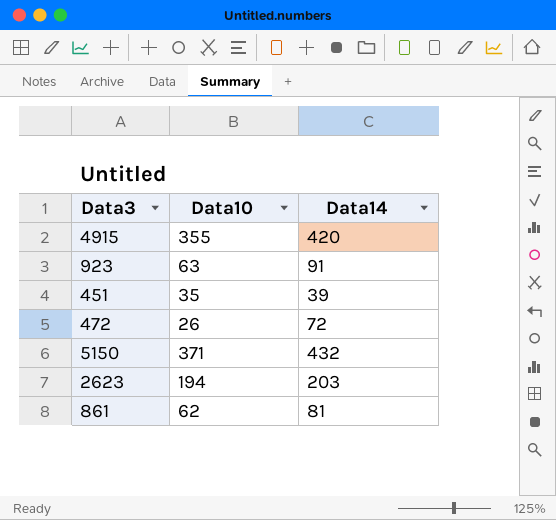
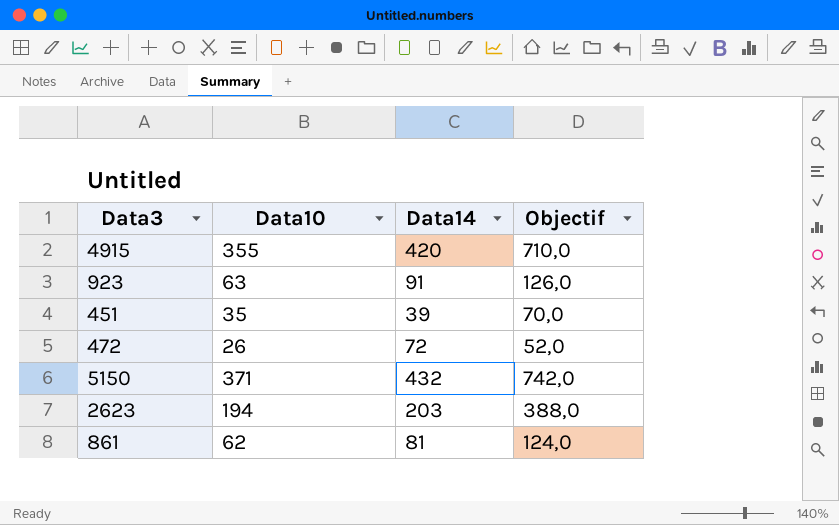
column Objectif | formula: none -> [Data10] * 2

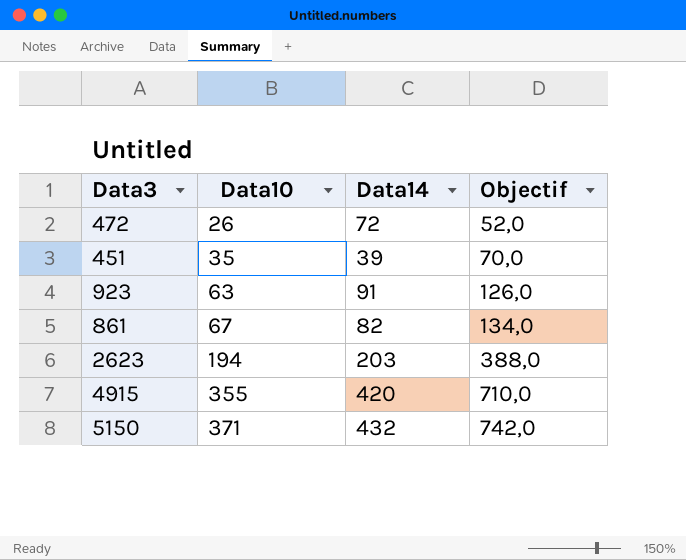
row order: none -> Data10 ascending
861 | Data10: 62 -> 67
861 | Data14: 81 -> 82
861 | Objectif: 124,0 -> 134,0

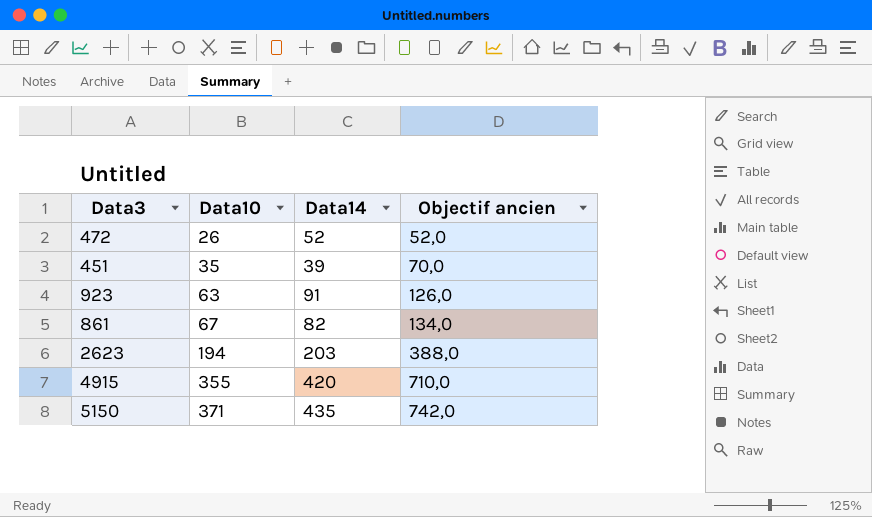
column name: Objectif -> Objectif ancien
472 | Data14: 72 -> 52
5150 | Data14: 432 -> 435

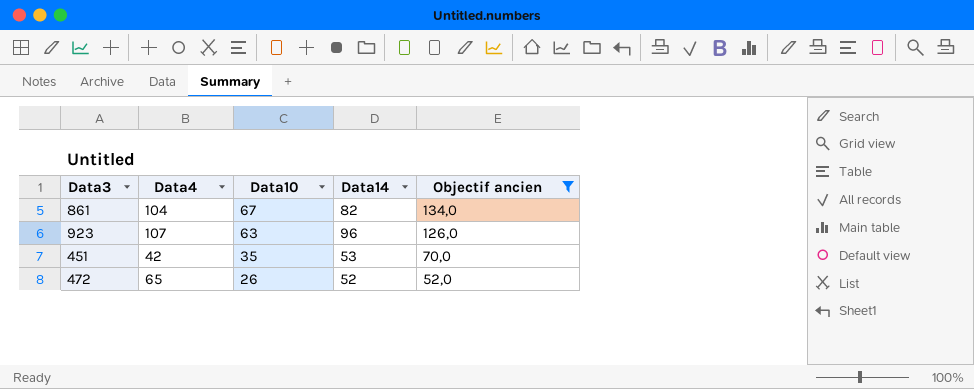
filter: none -> Objectif ancien <= 134,0
row order: Data10 ascending -> Data10 descending
column Data4 | position: none -> 2
923 | Data14: 91 -> 96
451 | Data14: 39 -> 53

